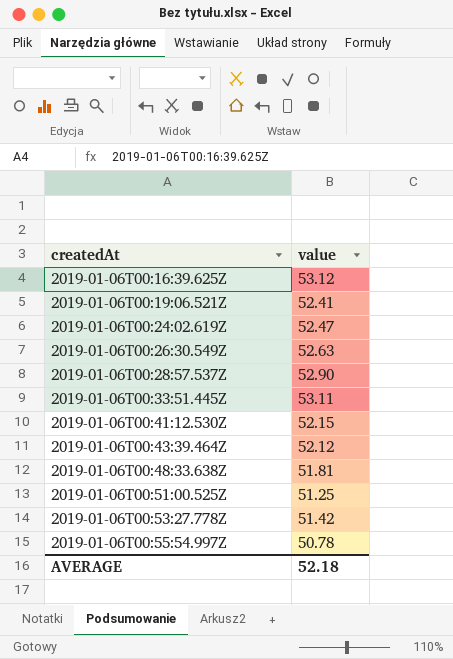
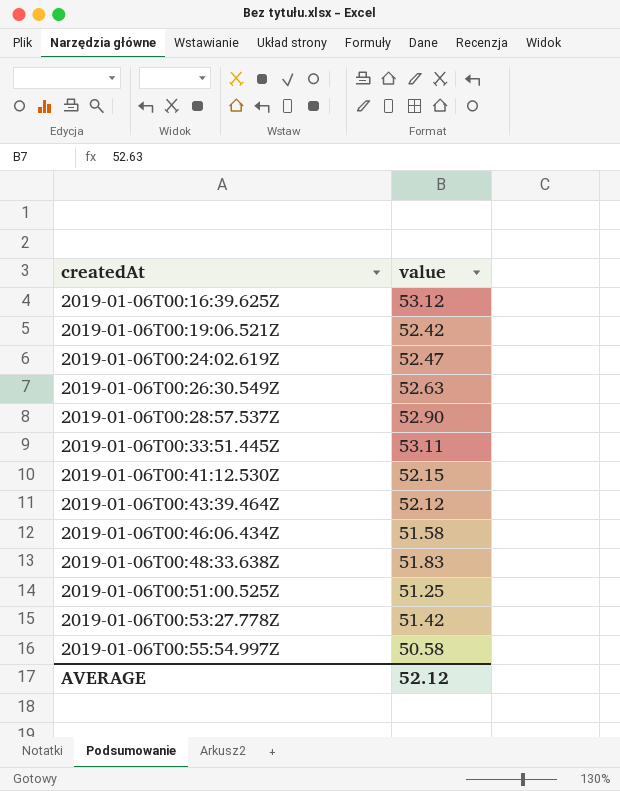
2019-01-06T00:19:06.521Z | value: 52.41 -> 52.42
row 2019-01-06T00:46:06.434Z: none -> 51.58
2019-01-06T00:48:33.638Z | value: 51.81 -> 51.83
2019-01-06T00:55:54.997Z | value: 50.78 -> 50.58
AVERAGE | value: 52.18 -> 52.12

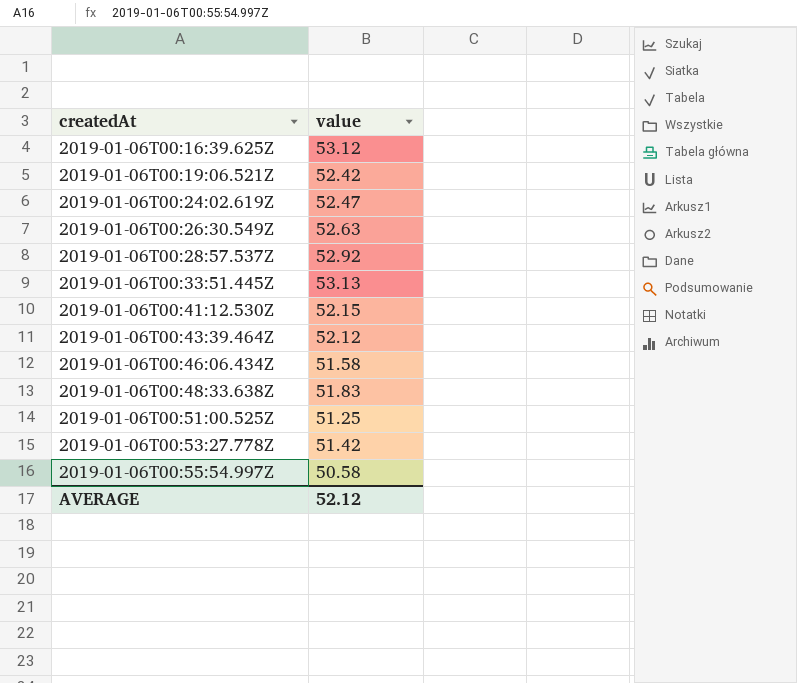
2019-01-06T00:28:57.537Z | value: 52.90 -> 52.92
2019-01-06T00:33:51.445Z | value: 53.11 -> 53.13

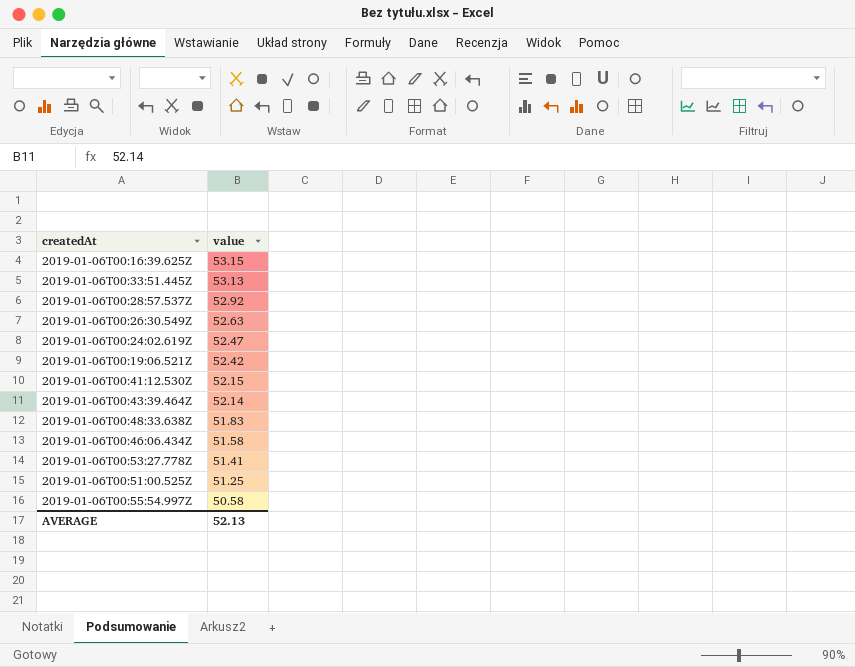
row order: createdAt ascending -> value descending
2019-01-06T00:16:39.625Z | value: 53.12 -> 53.15
2019-01-06T00:43:39.464Z | value: 52.12 -> 52.14
2019-01-06T00:53:27.778Z | value: 51.42 -> 51.41
AVERAGE | value: 52.12 -> 52.13

